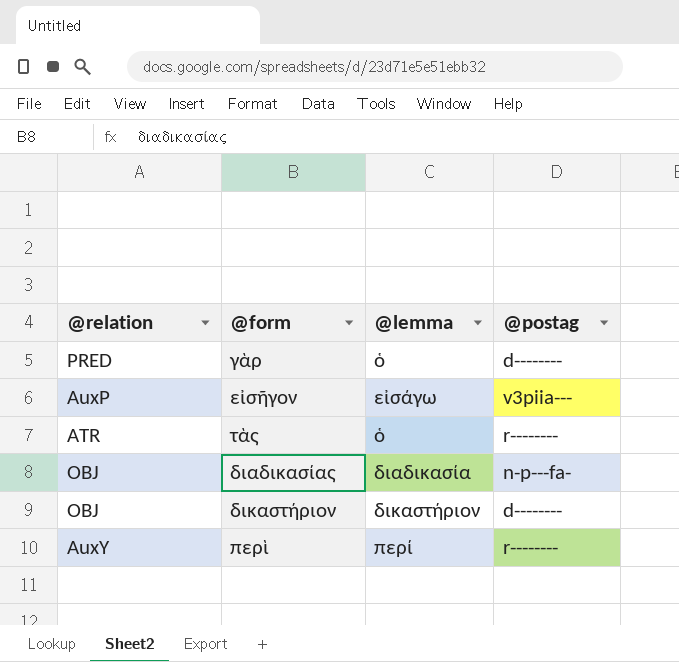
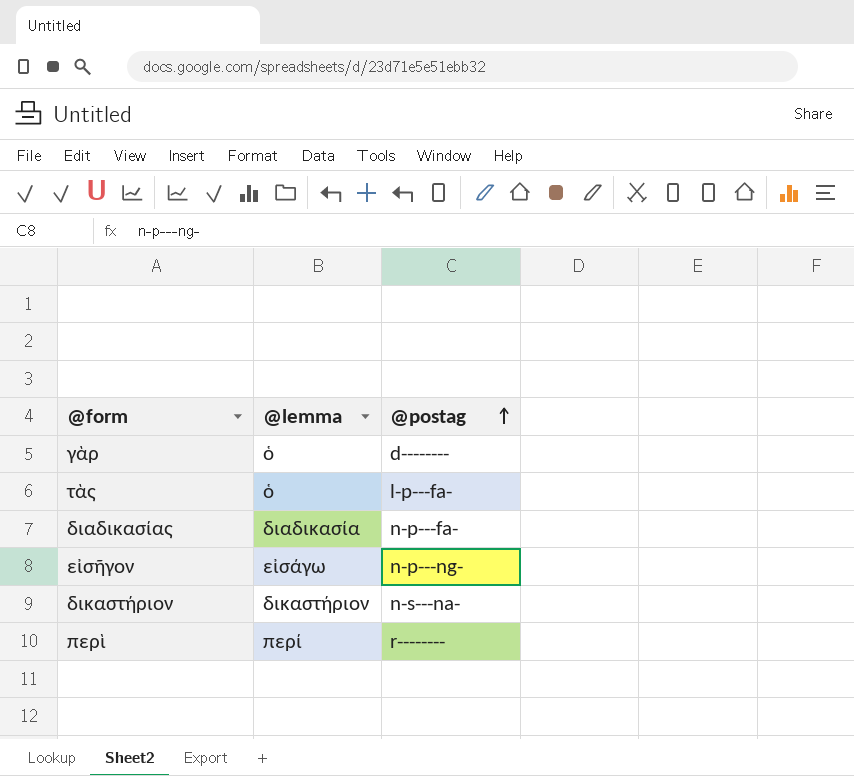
row order: none -> @postag ascending
column @relation | position: 1 -> none
τὰς | @postag: r-------- -> l-p---fa-
εἰσῆγον | @postag: v3piia--- -> n-p---ng-
δικαστήριον | @postag: d-------- -> n-s---na-

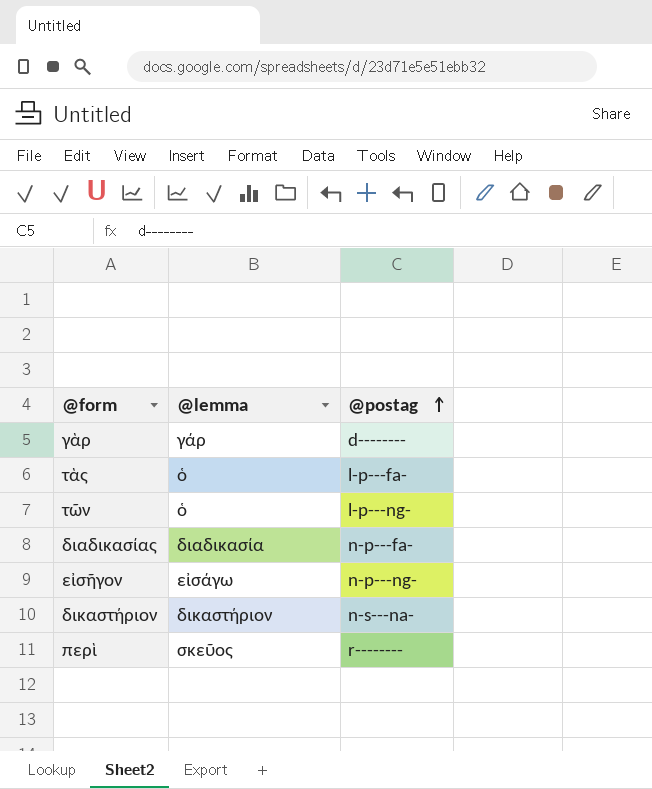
γὰρ | @lemma: ὁ -> γάρ
row τῶν: none -> ὁ | l-p---ng-
περὶ | @lemma: περί -> σκεῦος

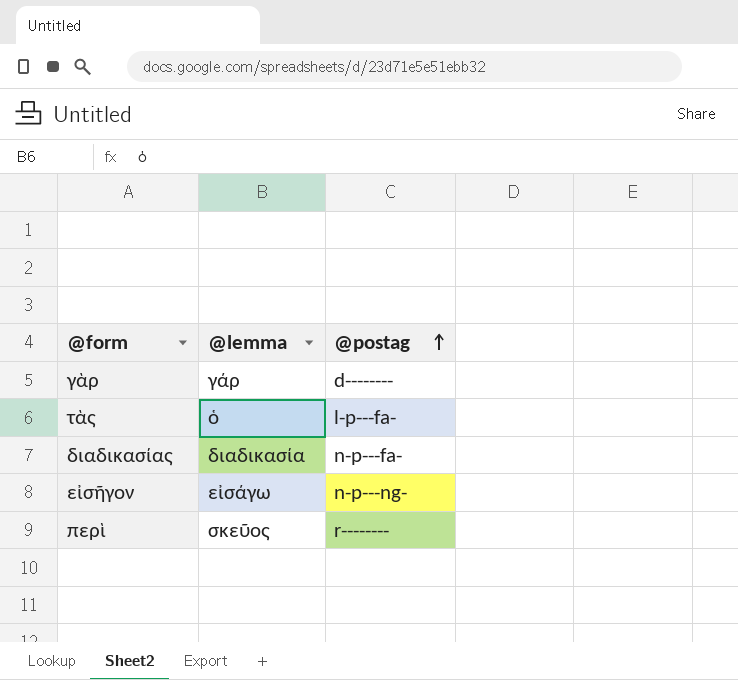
row τῶν: ὁ | l-p---ng- -> none
row δικαστήριον: δικαστήριον | n-s---na- -> none

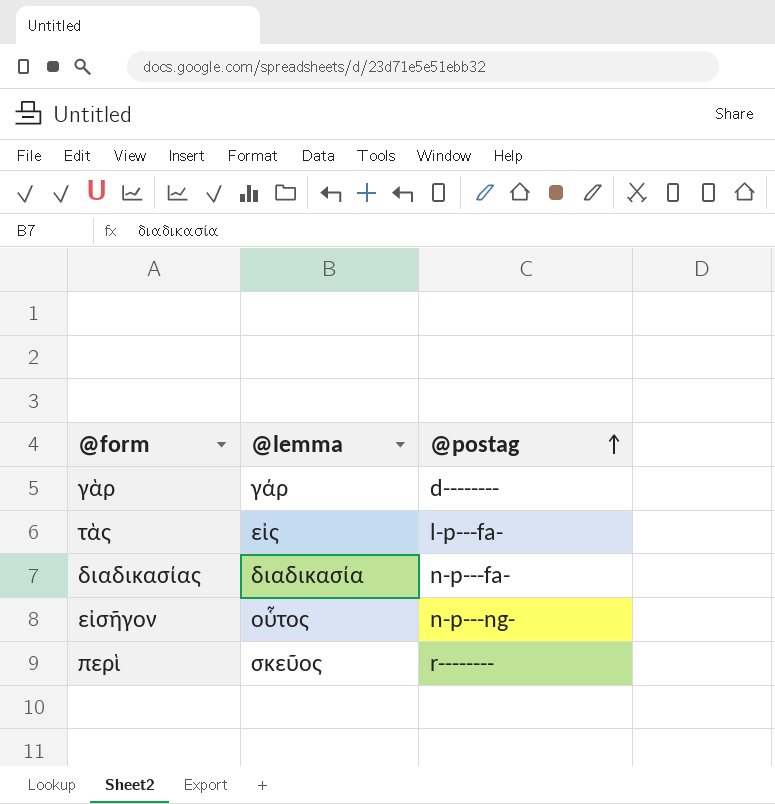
τὰς | @lemma: ὁ -> εἰς
εἰσῆγον | @lemma: εἰσάγω -> οὗτος

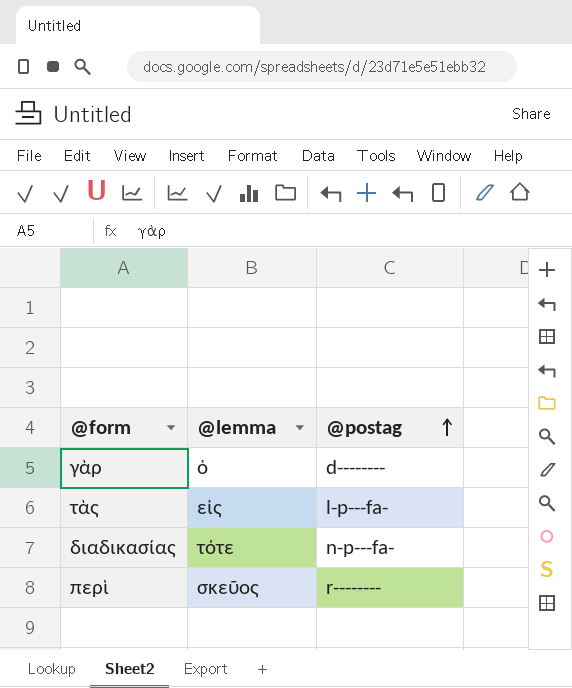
row εἰσῆγον: οὗτος | n-p---ng- -> none
γὰρ | @lemma: γάρ -> ὁ
διαδικασίας | @lemma: διαδικασία -> τότε

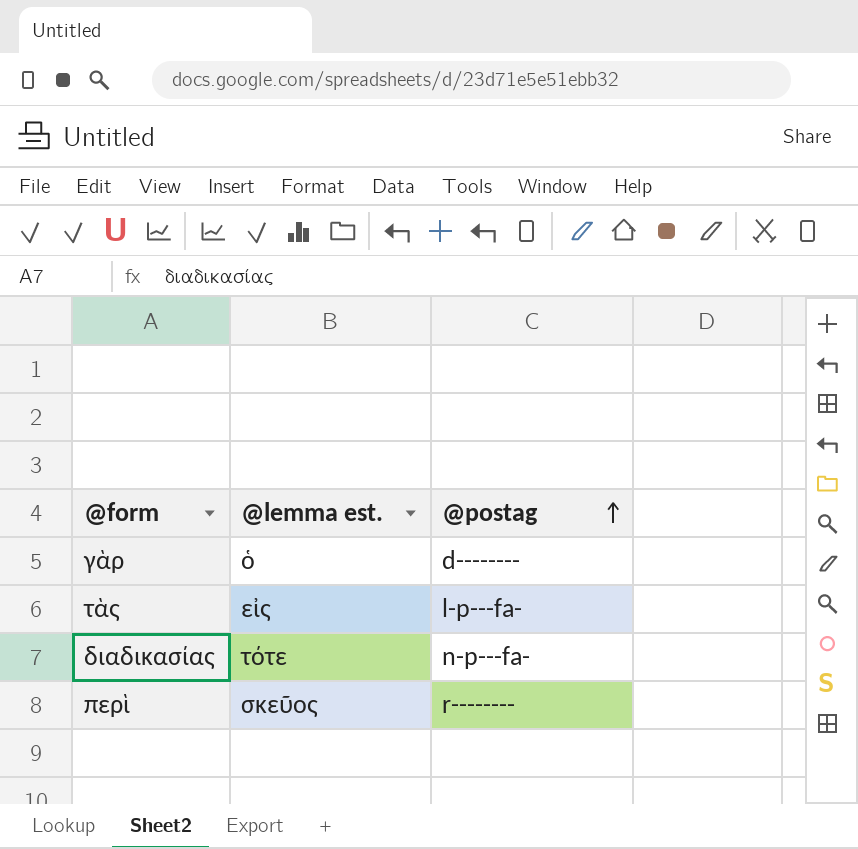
column name: @lemma -> @lemma est.

